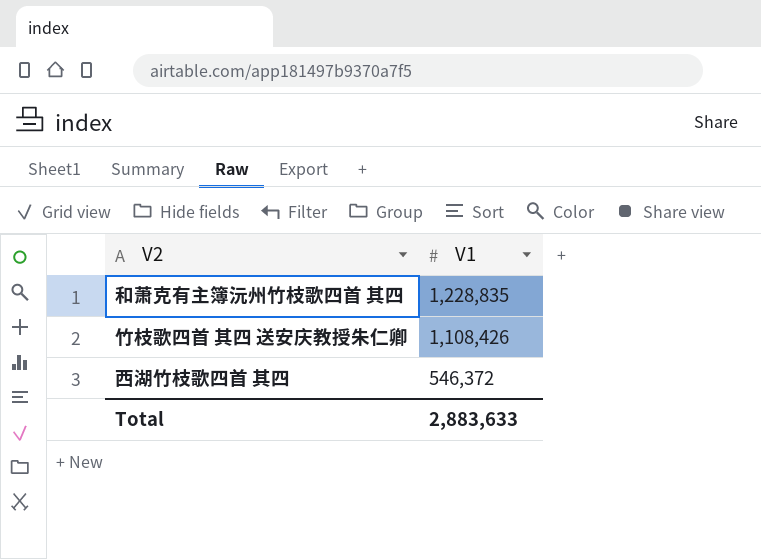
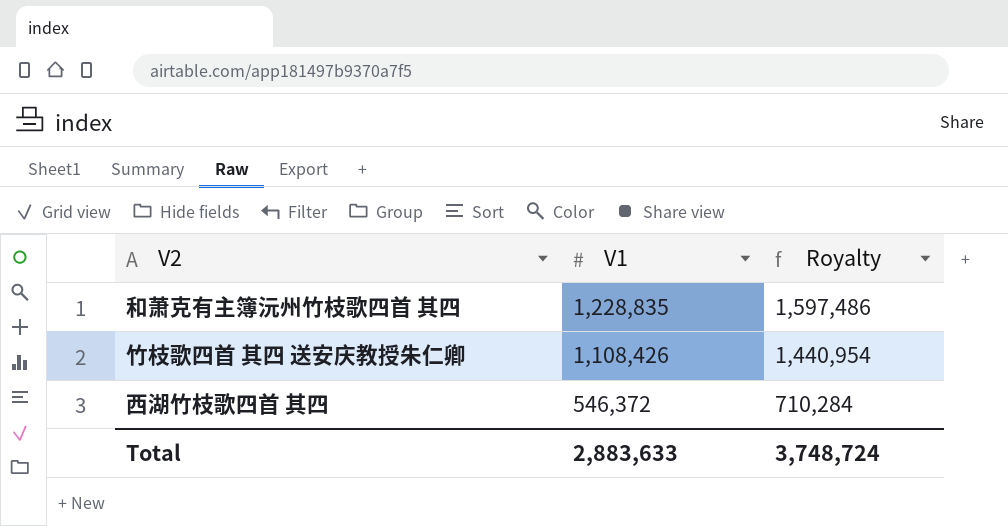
column Royalty | formula: none -> [V1] * 1.3

